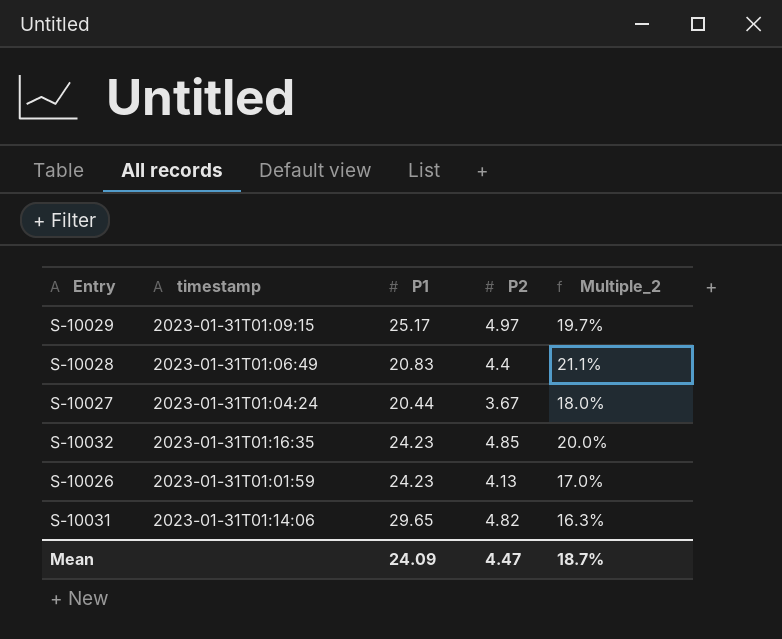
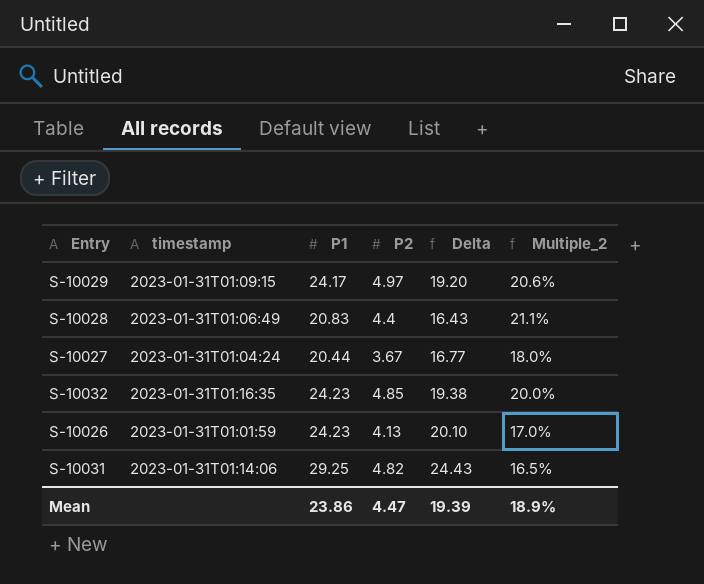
column Delta | formula: none -> [P1] - [P2]
S-10029 | P1: 25.17 -> 24.17
S-10029 | Multiple_2: 19.7% -> 20.6%
S-10031 | P1: 29.65 -> 29.25
S-10031 | Multiple_2: 16.3% -> 16.5%
Mean | P1: 24.09 -> 23.86
Mean | Multiple_2: 18.7% -> 18.9%

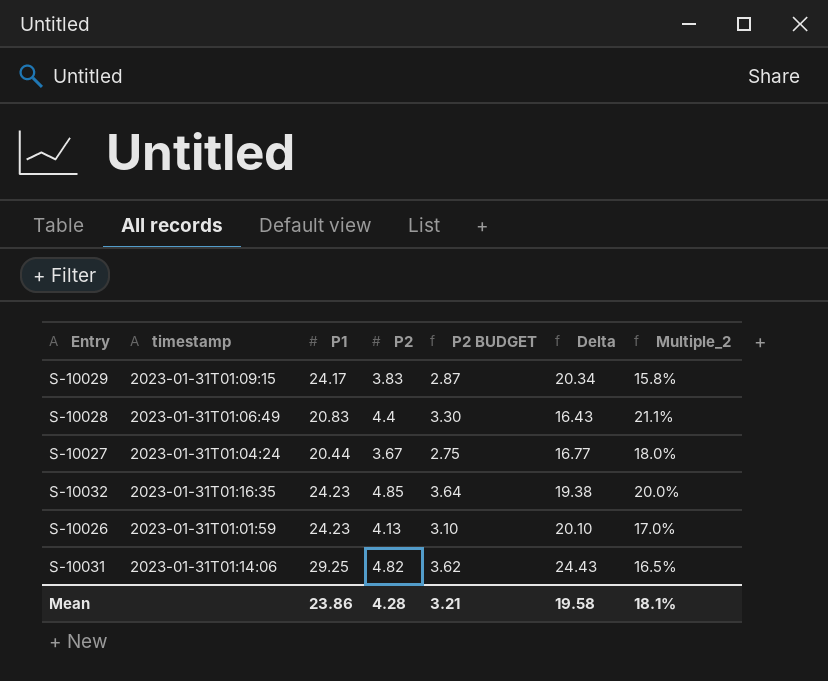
column P2 BUDGET | formula: none -> [P2] * 0.75
S-10029 | P2: 4.97 -> 3.83
S-10029 | Delta: 19.20 -> 20.34
S-10029 | Multiple_2: 20.6% -> 15.8%
Mean | P2: 4.47 -> 4.28
Mean | Delta: 19.39 -> 19.58
Mean | Multiple_2: 18.9% -> 18.1%

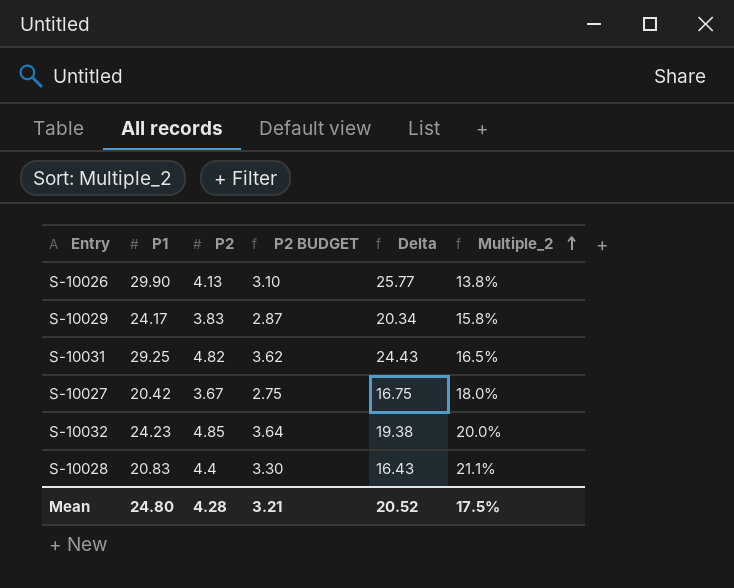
row order: none -> Multiple_2 ascending
column timestamp | position: 2 -> none
S-10026 | P1: 24.23 -> 29.90
S-10026 | Delta: 20.10 -> 25.77
S-10026 | Multiple_2: 17.0% -> 13.8%
S-10027 | P1: 20.44 -> 20.42
S-10027 | Delta: 16.77 -> 16.75
Mean | P1: 23.86 -> 24.80
Mean | Delta: 19.58 -> 20.52
Mean | Multiple_2: 18.1% -> 17.5%

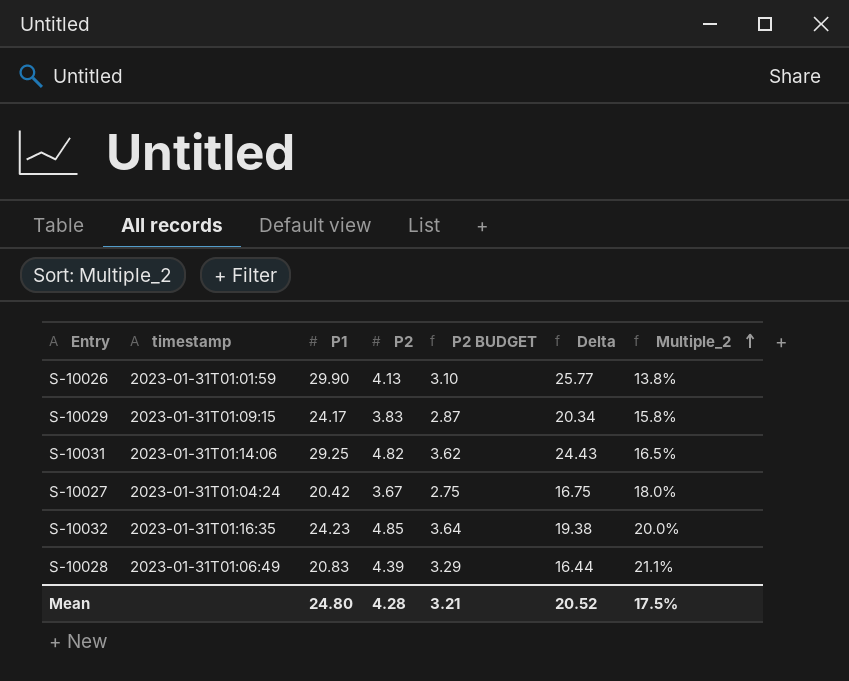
column timestamp | position: none -> 2
S-10028 | P2: 4.4 -> 4.39
S-10028 | P2 BUDGET: 3.30 -> 3.29
S-10028 | Delta: 16.43 -> 16.44

